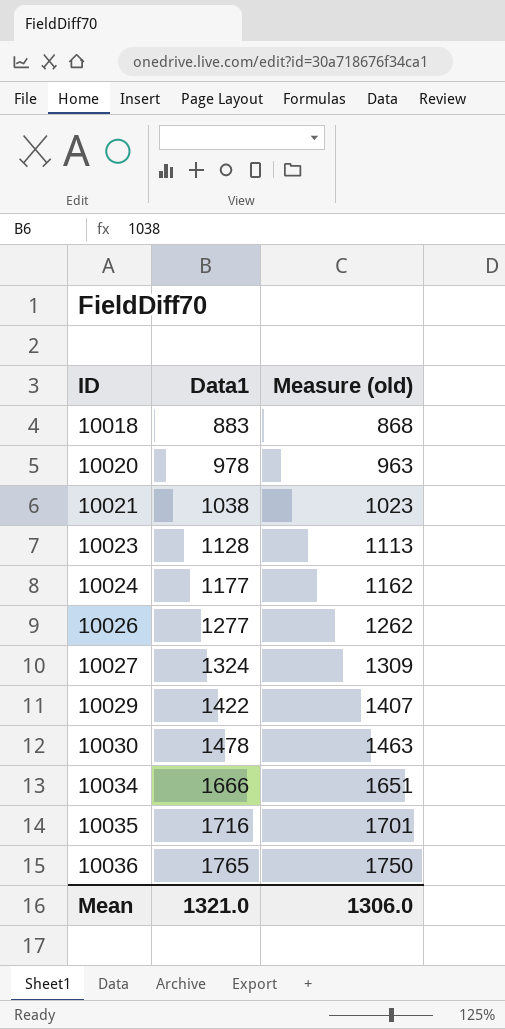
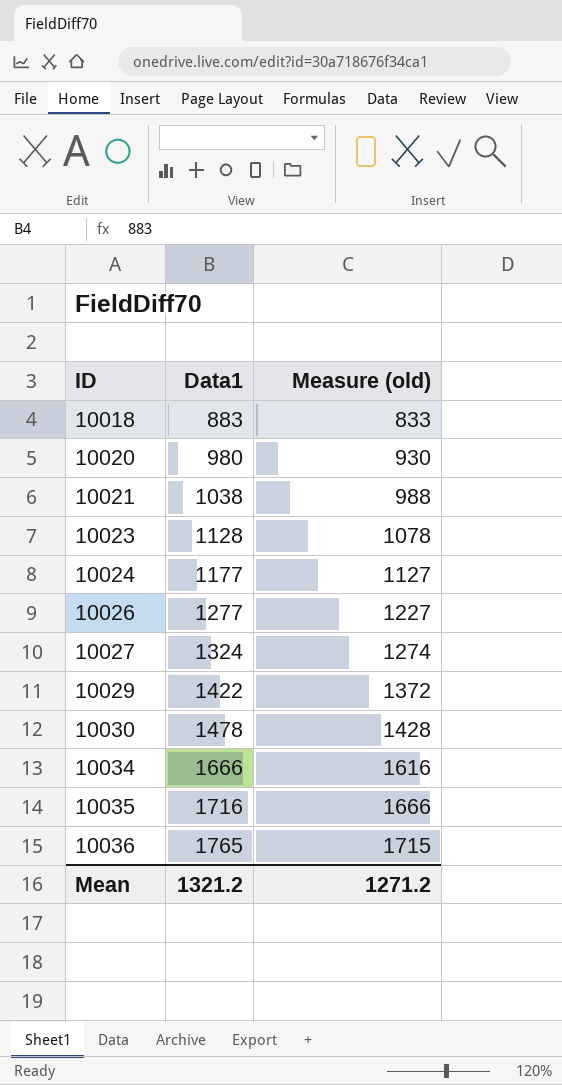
column Measure (old) | formula: [Data1] - 15 -> [Data1] - 50
10020 | Data1: 978 -> 980
Mean | Data1: 1321.0 -> 1321.2
Mean | Measure (old): 1306.0 -> 1271.2

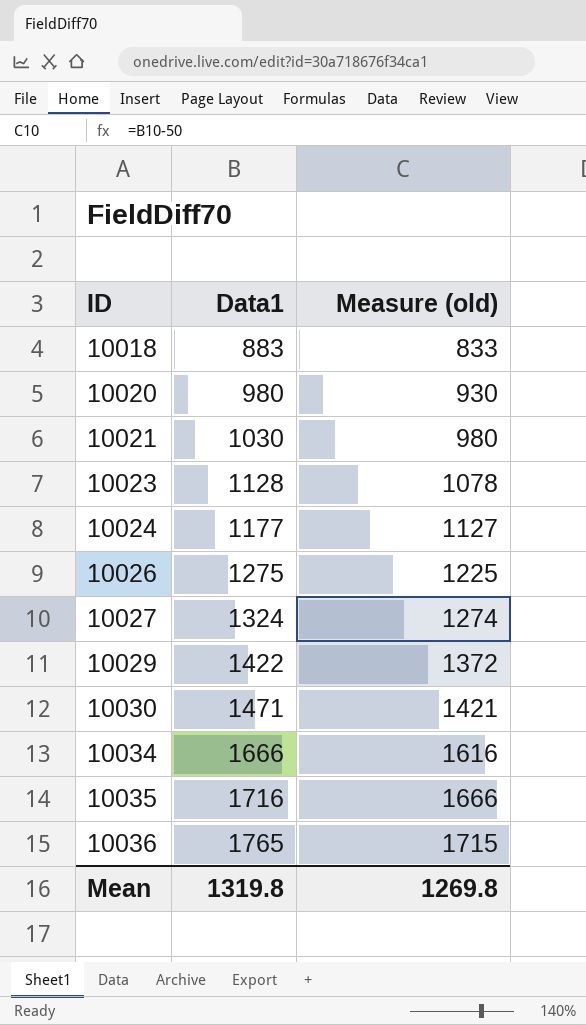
10021 | Data1: 1038 -> 1030
10021 | Measure (old): 988 -> 980
10026 | Data1: 1277 -> 1275
10026 | Measure (old): 1227 -> 1225
10030 | Data1: 1478 -> 1471
10030 | Measure (old): 1428 -> 1421
Mean | Data1: 1321.2 -> 1319.8
Mean | Measure (old): 1271.2 -> 1269.8

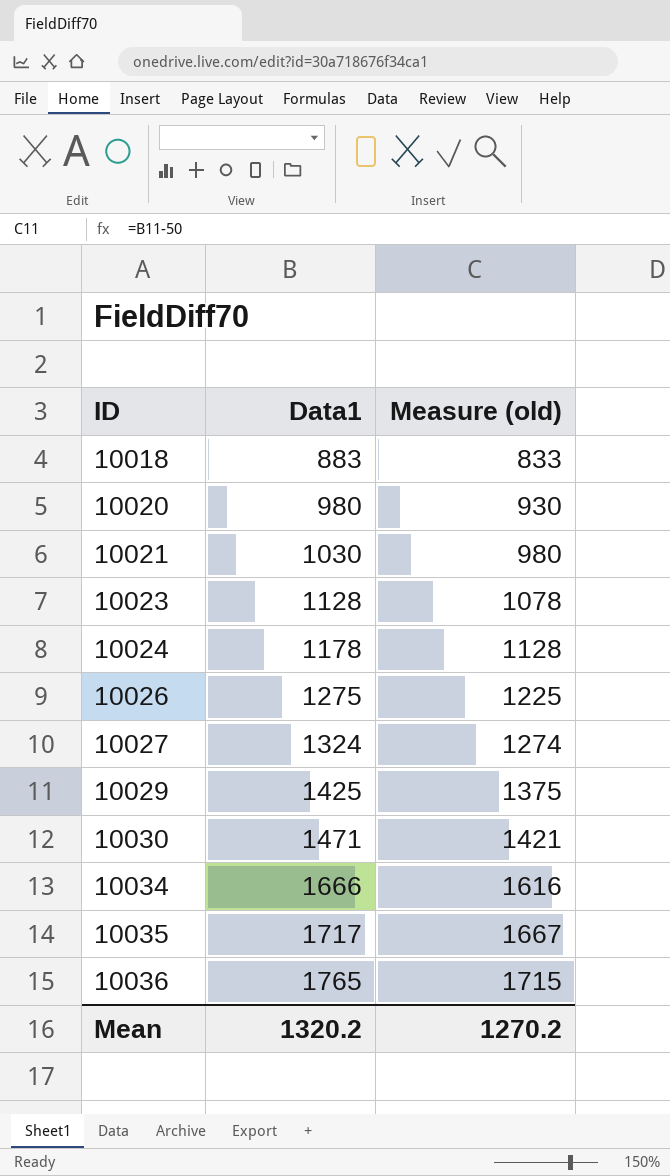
10024 | Data1: 1177 -> 1178
10024 | Measure (old): 1127 -> 1128
10029 | Data1: 1422 -> 1425
10029 | Measure (old): 1372 -> 1375
10035 | Data1: 1716 -> 1717
10035 | Measure (old): 1666 -> 1667
Mean | Data1: 1319.8 -> 1320.2
Mean | Measure (old): 1269.8 -> 1270.2

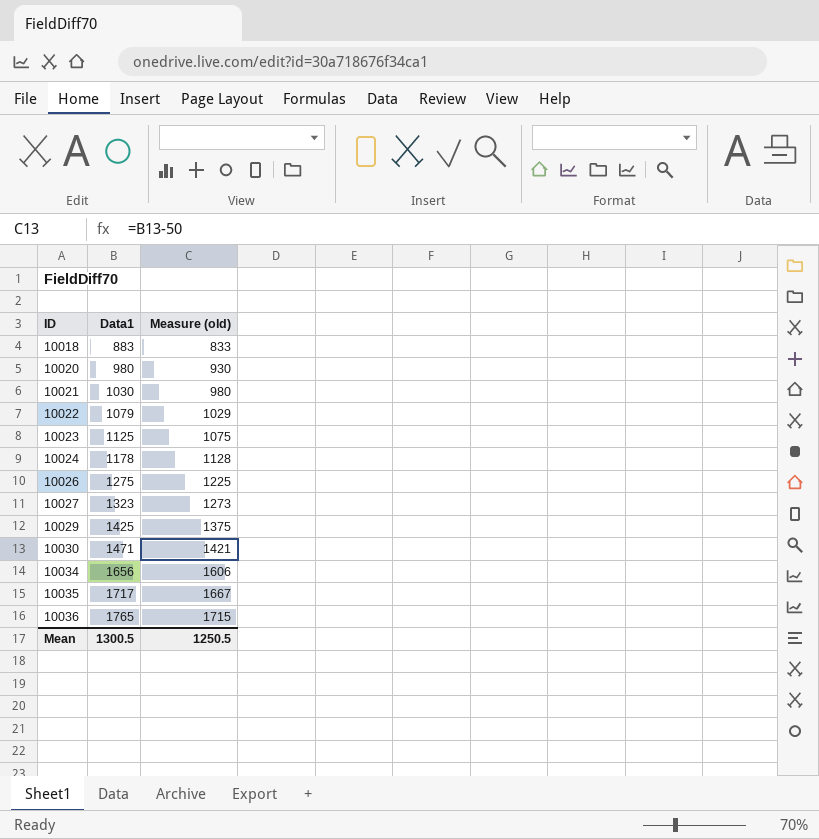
row 10022: none -> 1079 | 1029
10023 | Data1: 1128 -> 1125
10023 | Measure (old): 1078 -> 1075
10027 | Data1: 1324 -> 1323
10027 | Measure (old): 1274 -> 1273
10034 | Data1: 1666 -> 1656
10034 | Measure (old): 1616 -> 1606
Mean | Data1: 1320.2 -> 1300.5
Mean | Measure (old): 1270.2 -> 1250.5

